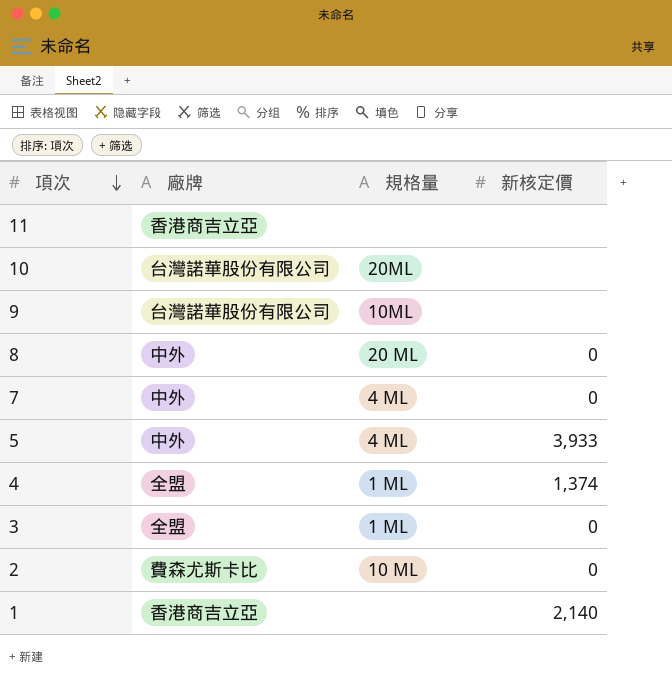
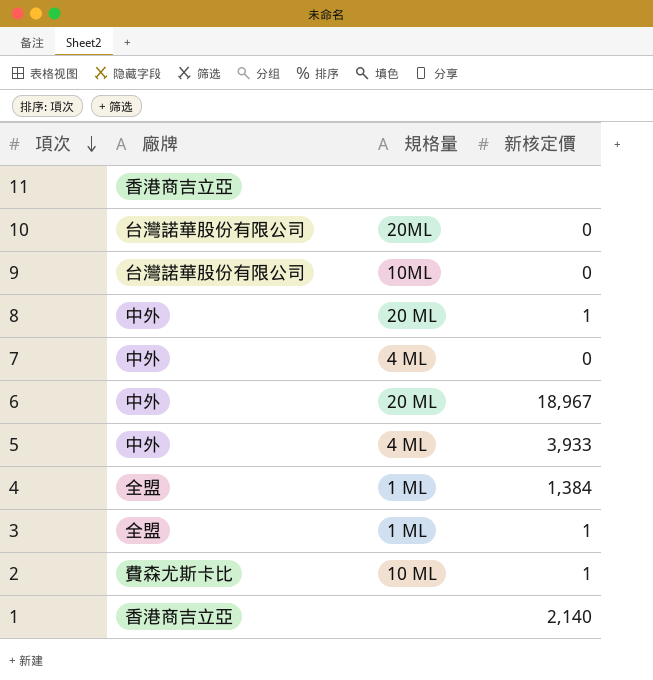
10 | 新核定價: none -> 0
9 | 新核定價: none -> 0
8 | 新核定價: 0 -> 1
row 6: none -> 中外 | 20 ML | 18,967
4 | 新核定價: 1,374 -> 1,384
3 | 新核定價: 0 -> 1
2 | 新核定價: 0 -> 1

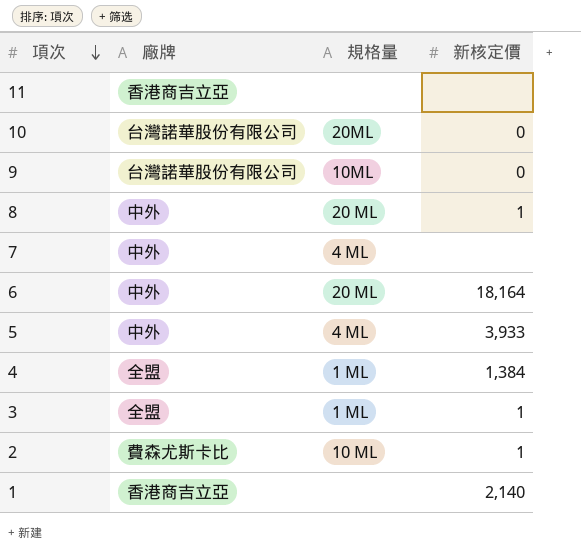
7 | 新核定價: 0 -> none
6 | 新核定價: 18,967 -> 18,164

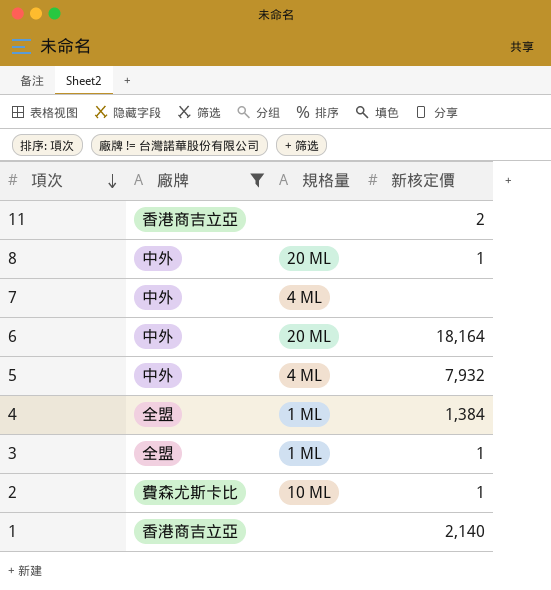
filter: none -> 廠牌 != 台灣諾華股份有限公司
11 | 新核定價: none -> 2
5 | 新核定價: 3,933 -> 7,932

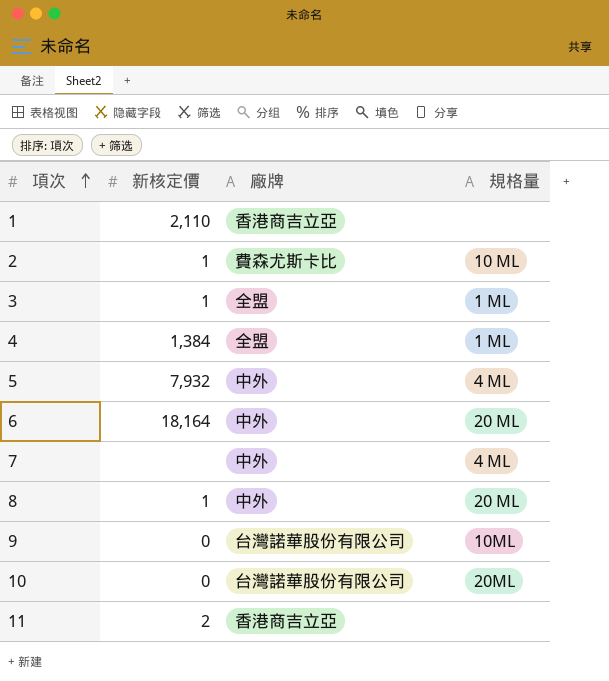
filter: 廠牌 != 台灣諾華股份有限公司 -> none
row order: 項次 descending -> 項次 ascending
column 新核定價 | position: 4 -> 2
1 | 新核定價: 2,140 -> 2,110

